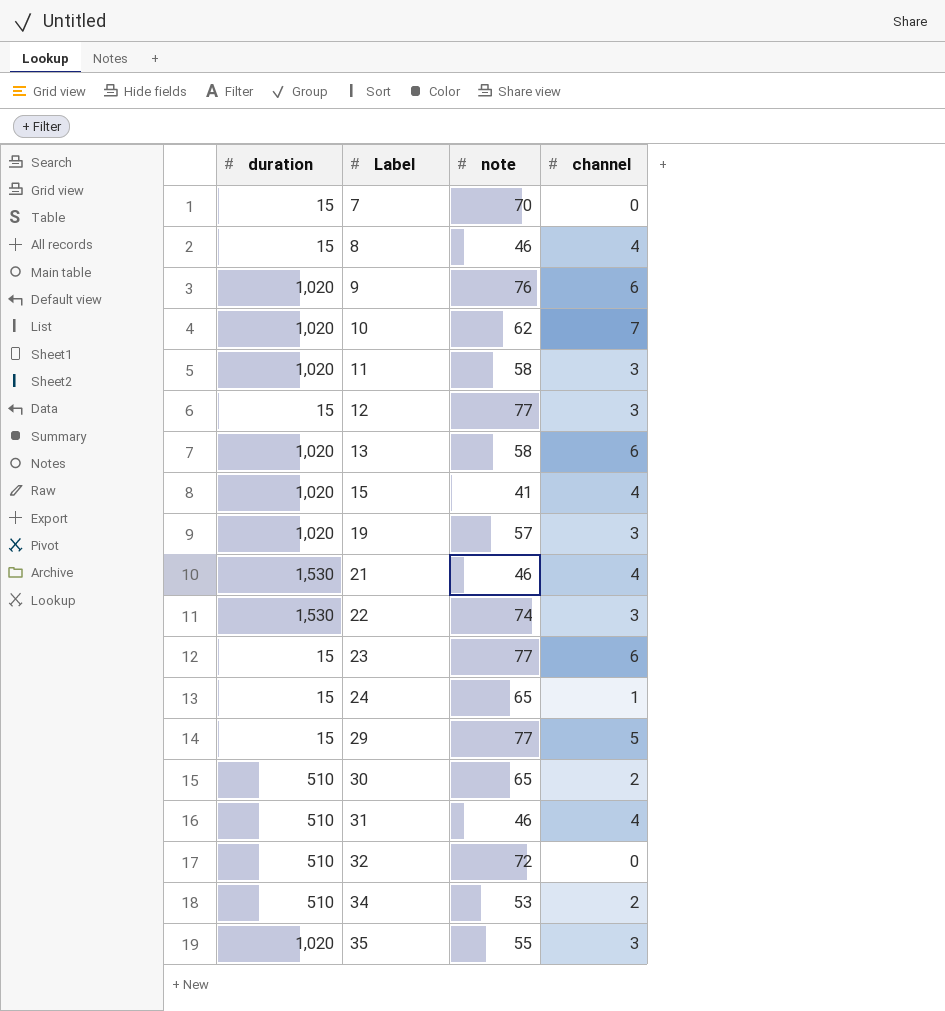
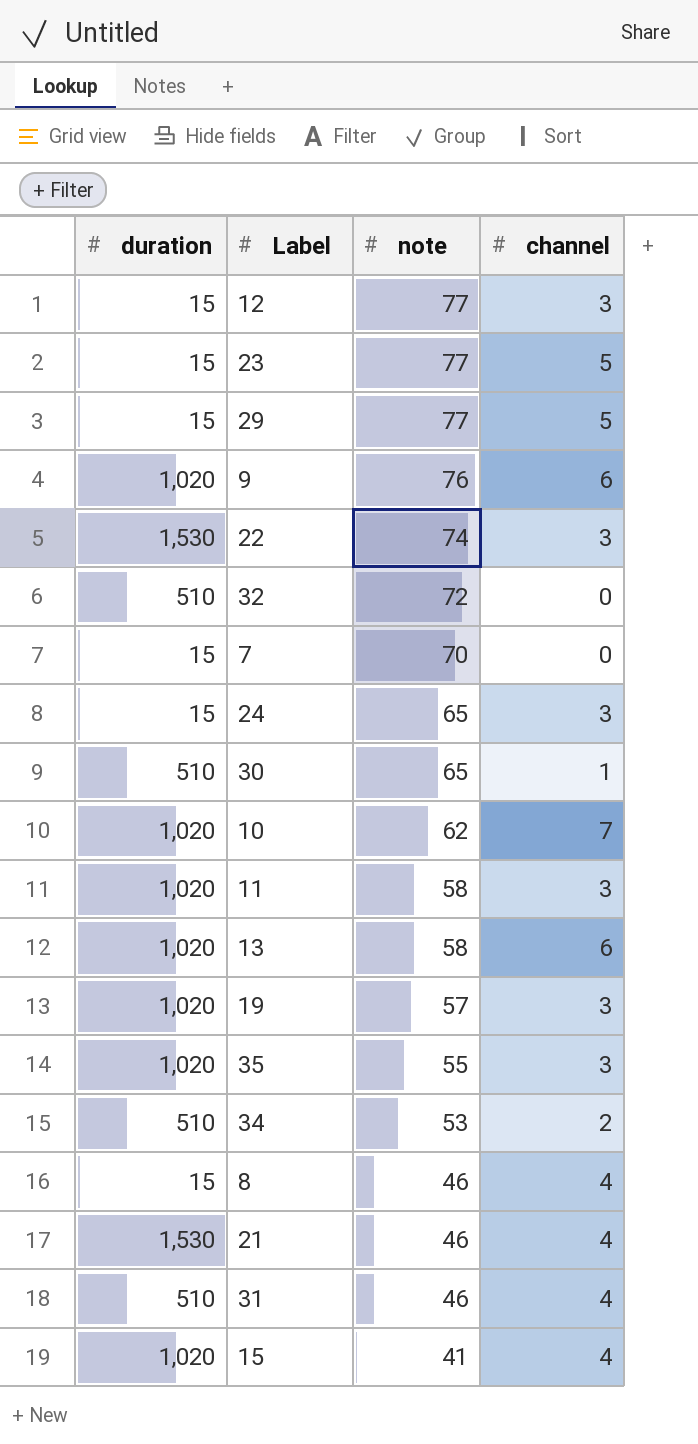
row order: Label ascending -> note descending
23 | channel: 6 -> 5
24 | channel: 1 -> 3
30 | channel: 2 -> 1

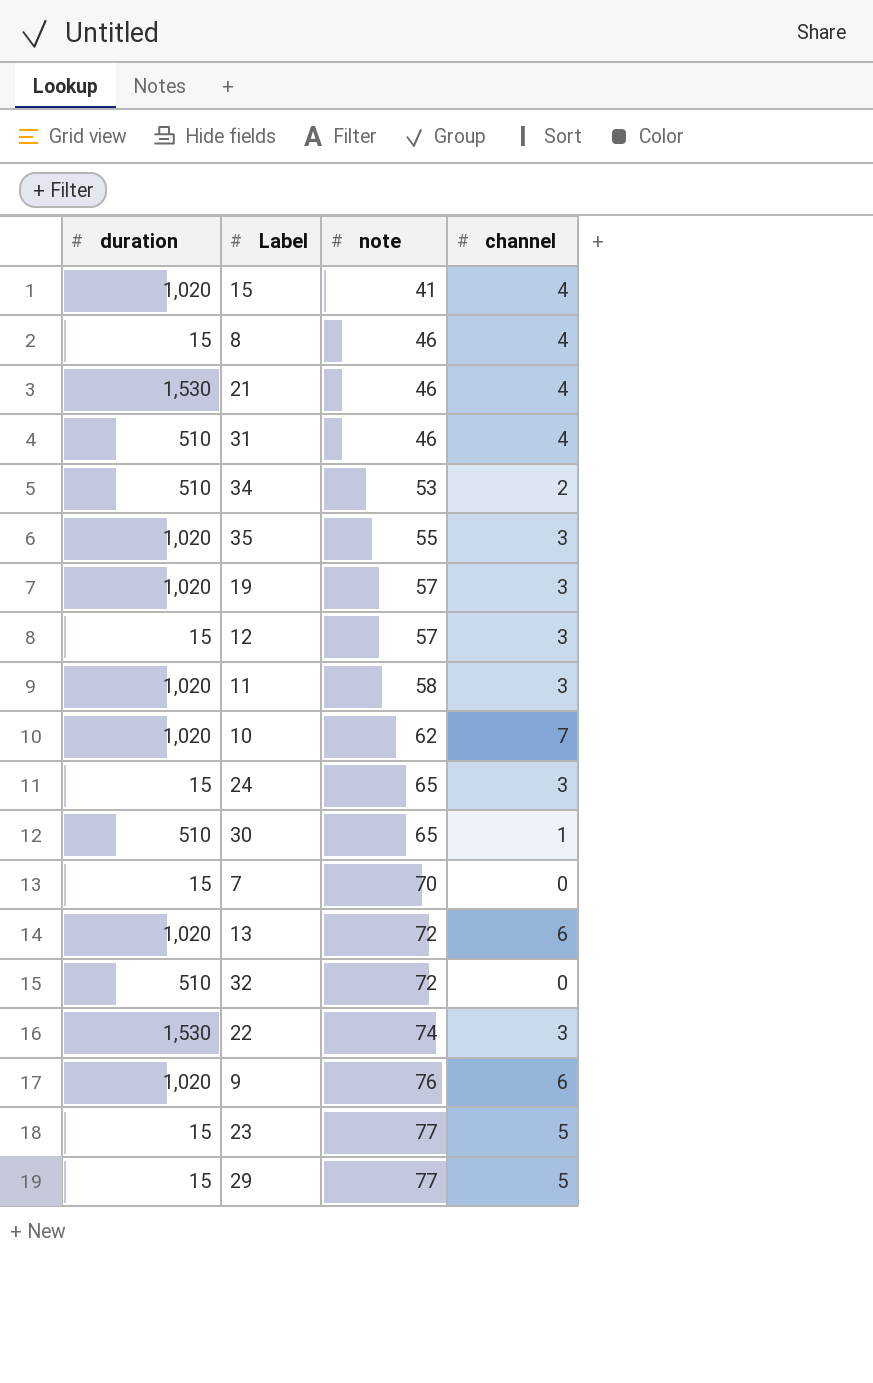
row order: note descending -> note ascending
12 | note: 77 -> 57
13 | note: 58 -> 72

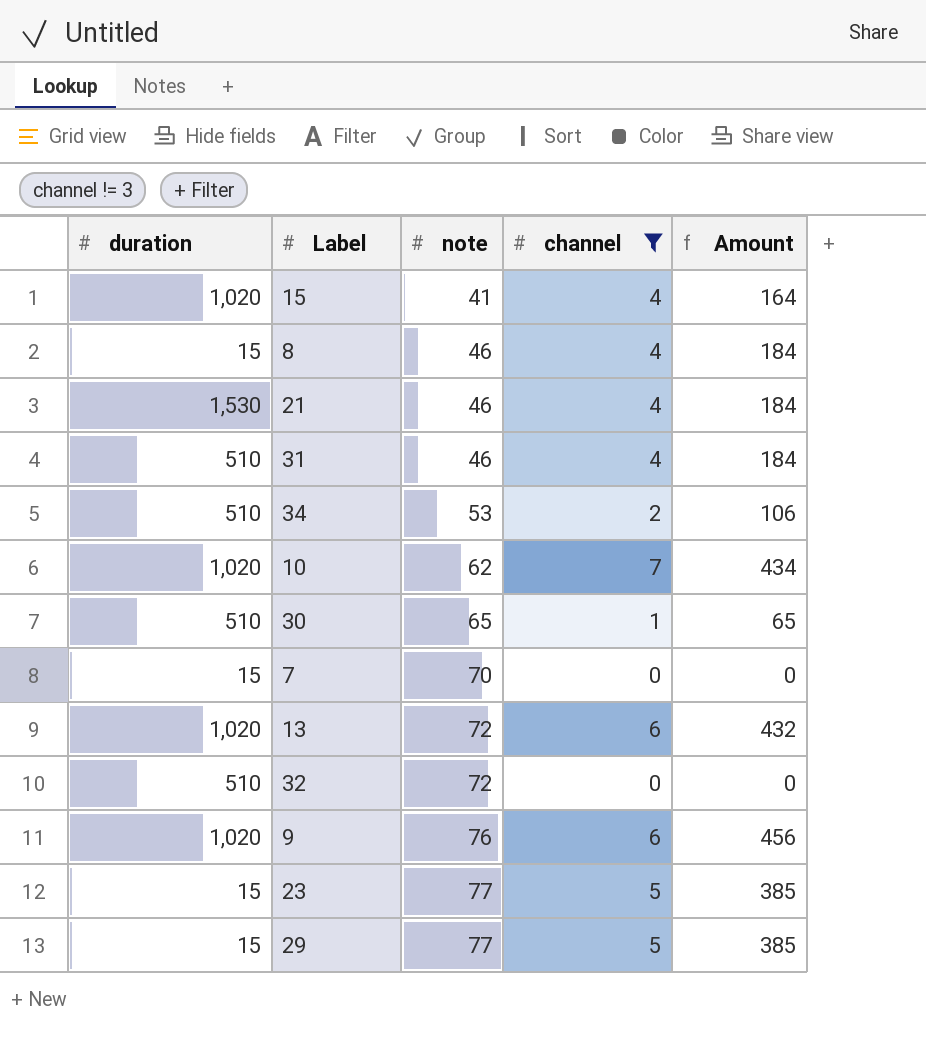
filter: none -> channel != 3
column Amount | formula: none -> [note] * [channel]

